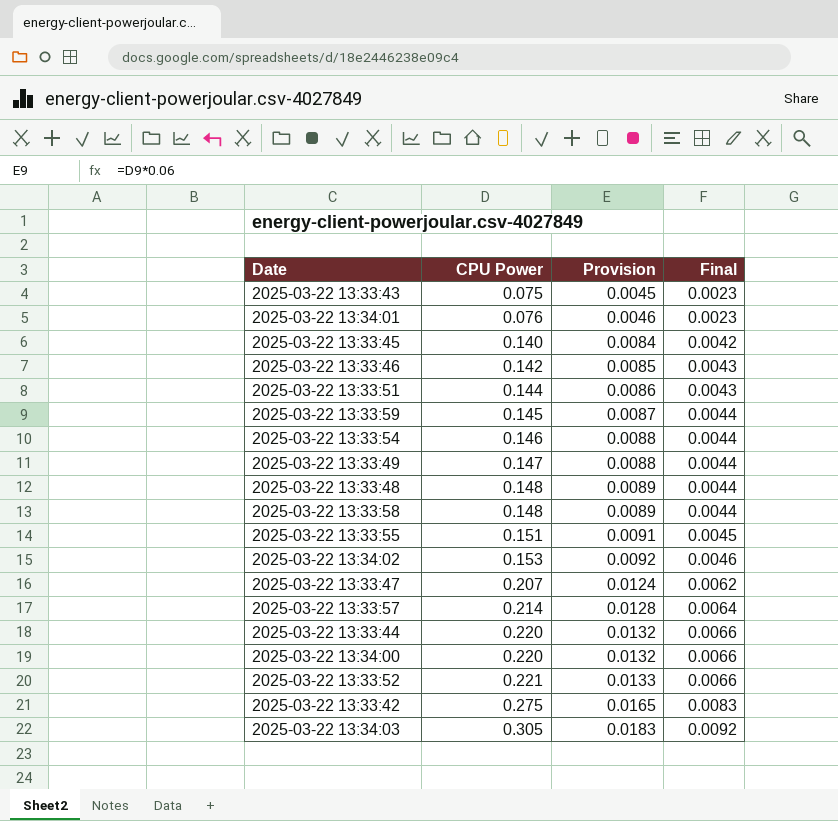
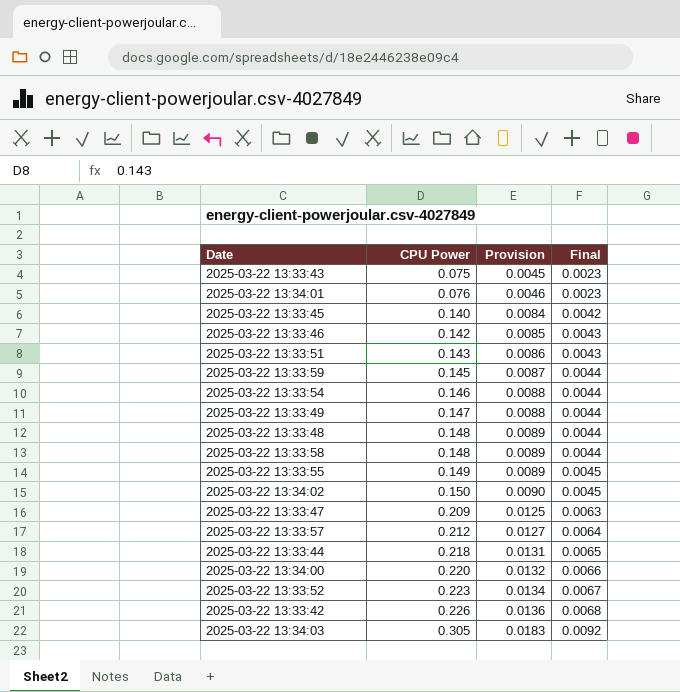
2025-03-22 13:33:51 | CPU Power: 0.144 -> 0.143
2025-03-22 13:33:55 | CPU Power: 0.151 -> 0.149
2025-03-22 13:33:55 | Provision: 0.0091 -> 0.0089
2025-03-22 13:34:02 | CPU Power: 0.153 -> 0.150
2025-03-22 13:34:02 | Provision: 0.0092 -> 0.0090
2025-03-22 13:34:02 | Final: 0.0046 -> 0.0045
2025-03-22 13:33:47 | CPU Power: 0.207 -> 0.209
2025-03-22 13:33:47 | Provision: 0.0124 -> 0.0125
2025-03-22 13:33:47 | Final: 0.0062 -> 0.0063
2025-03-22 13:33:57 | CPU Power: 0.214 -> 0.212
2025-03-22 13:33:57 | Provision: 0.0128 -> 0.0127
2025-03-22 13:33:44 | CPU Power: 0.220 -> 0.218
2025-03-22 13:33:44 | Provision: 0.0132 -> 0.0131
2025-03-22 13:33:44 | Final: 0.0066 -> 0.0065
2025-03-22 13:33:52 | CPU Power: 0.221 -> 0.223
2025-03-22 13:33:52 | Provision: 0.0133 -> 0.0134
2025-03-22 13:33:52 | Final: 0.0066 -> 0.0067
2025-03-22 13:33:42 | CPU Power: 0.275 -> 0.226
2025-03-22 13:33:42 | Provision: 0.0165 -> 0.0136
2025-03-22 13:33:42 | Final: 0.0083 -> 0.0068

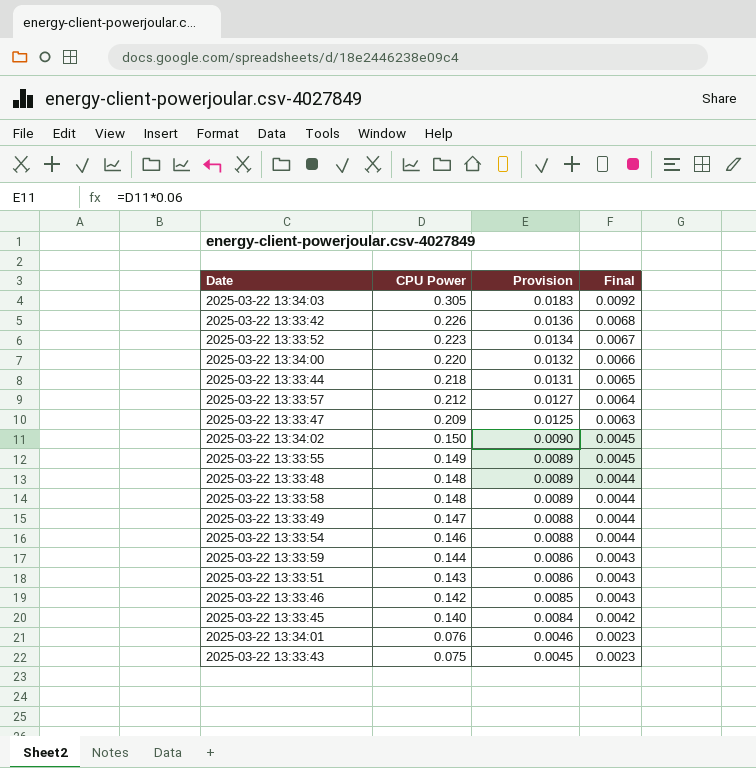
row order: CPU Power ascending -> CPU Power descending
2025-03-22 13:33:59 | CPU Power: 0.145 -> 0.144
2025-03-22 13:33:59 | Provision: 0.0087 -> 0.0086
2025-03-22 13:33:59 | Final: 0.0044 -> 0.0043

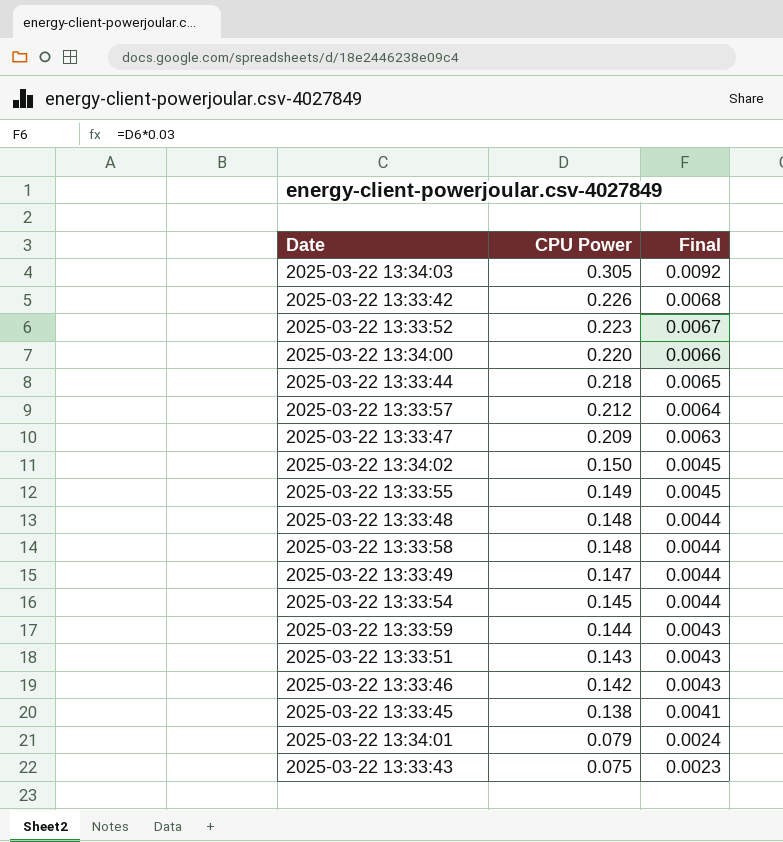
column Provision | formula: [CPU Power] * 0.06 -> none
2025-03-22 13:33:54 | CPU Power: 0.146 -> 0.145
2025-03-22 13:33:45 | CPU Power: 0.140 -> 0.138
2025-03-22 13:33:45 | Final: 0.0042 -> 0.0041
2025-03-22 13:34:01 | CPU Power: 0.076 -> 0.079
2025-03-22 13:34:01 | Final: 0.0023 -> 0.0024

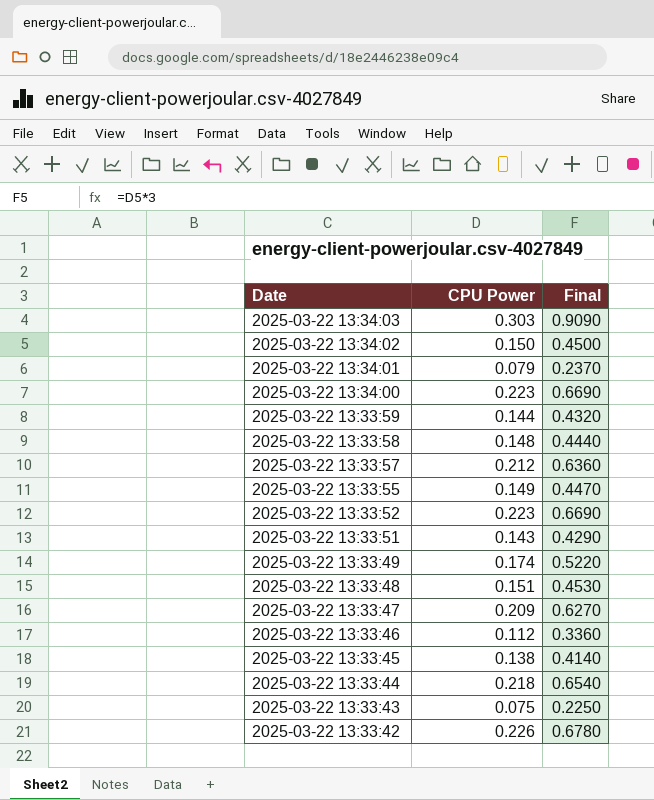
row order: CPU Power descending -> Date descending
column Final | formula: [CPU Power] * 0.03 -> [CPU Power] * 3
row 2025-03-22 13:33:54: 0.145 | 0.0044 -> none
2025-03-22 13:34:03 | CPU Power: 0.305 -> 0.303
2025-03-22 13:34:00 | CPU Power: 0.220 -> 0.223
2025-03-22 13:33:49 | CPU Power: 0.147 -> 0.174
2025-03-22 13:33:48 | CPU Power: 0.148 -> 0.151
2025-03-22 13:33:46 | CPU Power: 0.142 -> 0.112

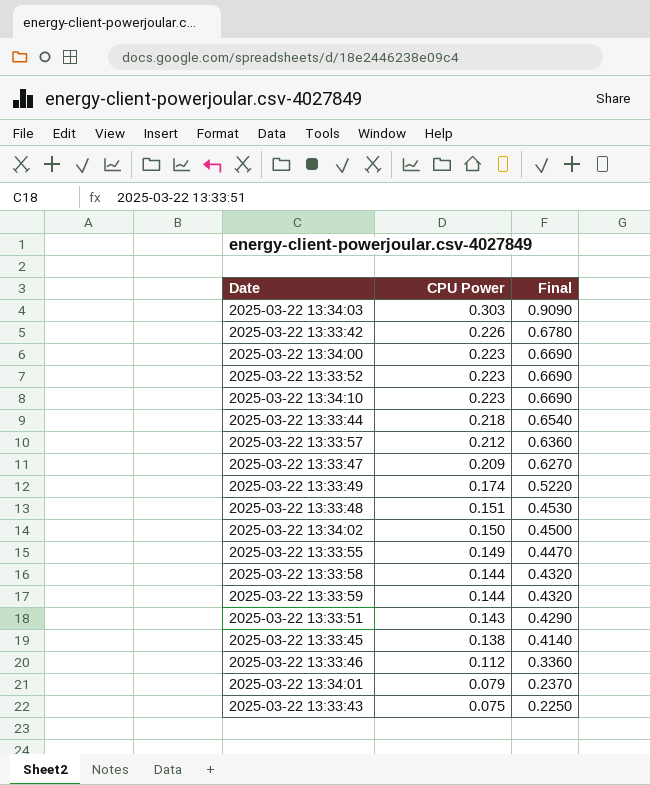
row order: Date descending -> CPU Power descending
row 2025-03-22 13:34:10: none -> 0.223 | 0.6690
2025-03-22 13:33:58 | CPU Power: 0.148 -> 0.144
2025-03-22 13:33:58 | Final: 0.4440 -> 0.4320

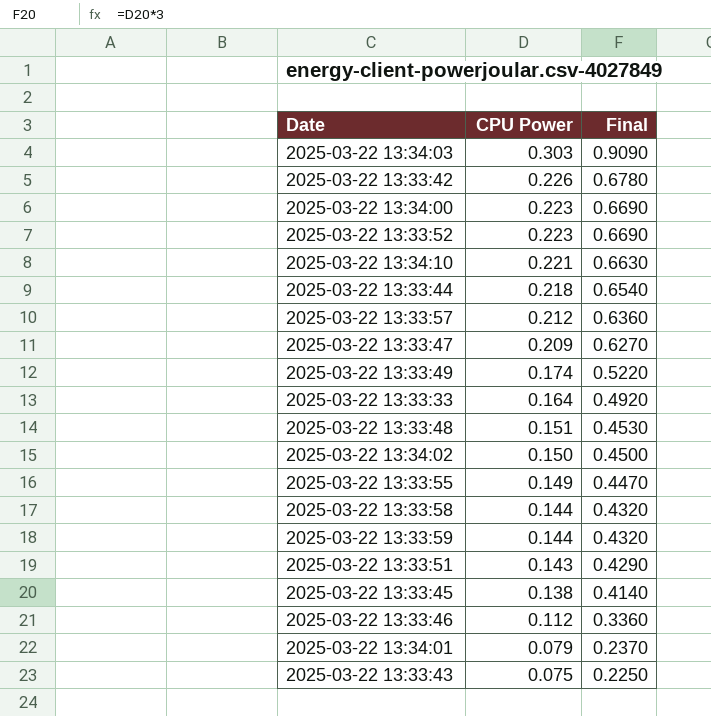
2025-03-22 13:34:10 | CPU Power: 0.223 -> 0.221
2025-03-22 13:34:10 | Final: 0.6690 -> 0.6630
row 2025-03-22 13:33:33: none -> 0.164 | 0.4920

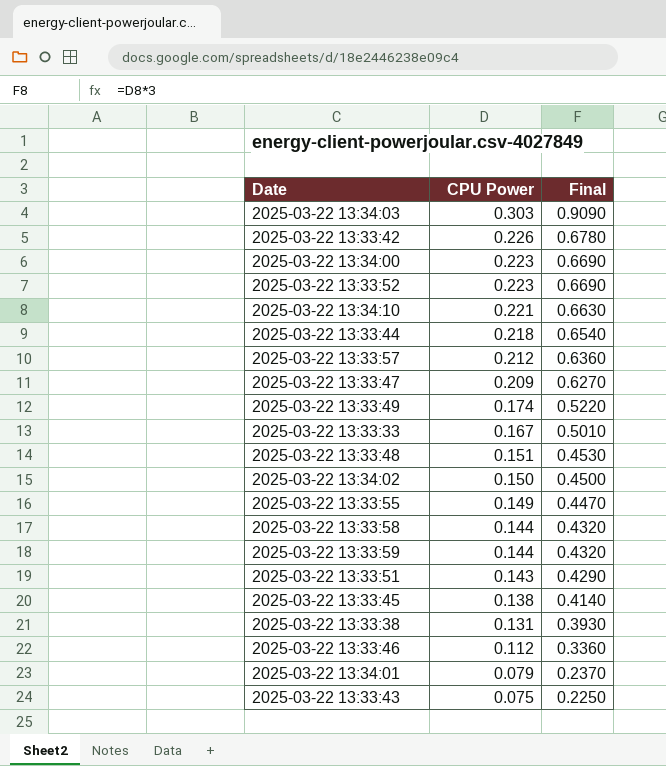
2025-03-22 13:33:33 | CPU Power: 0.164 -> 0.167
2025-03-22 13:33:33 | Final: 0.4920 -> 0.5010
row 2025-03-22 13:33:38: none -> 0.131 | 0.3930

